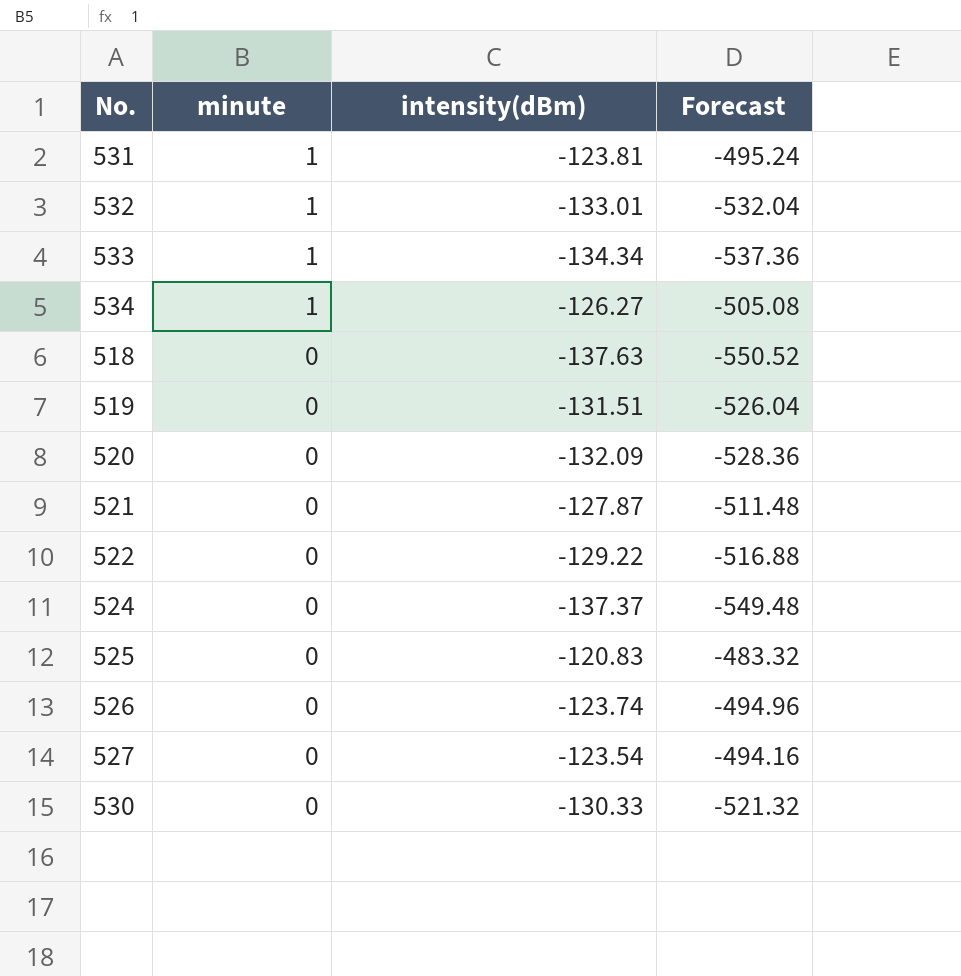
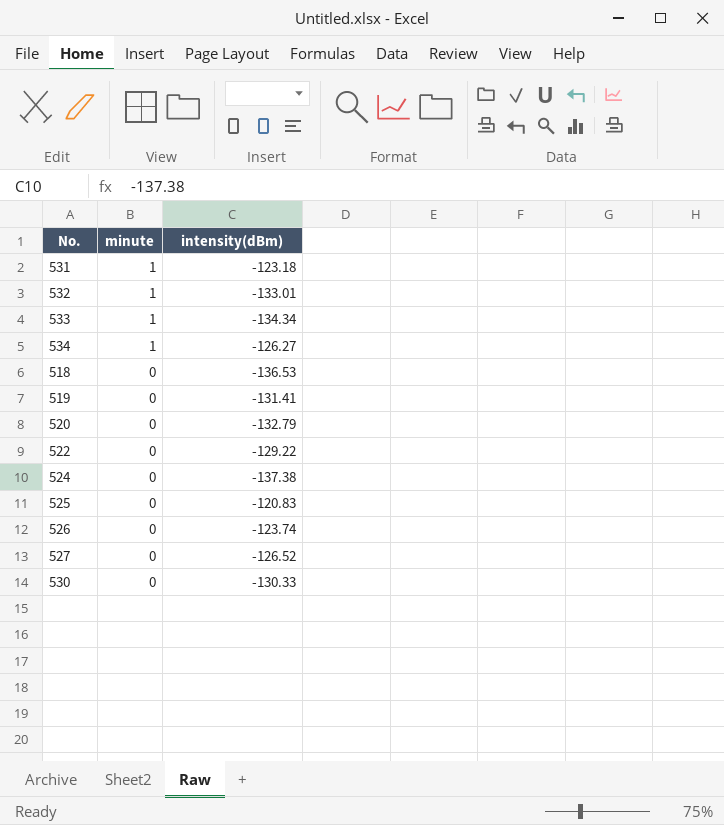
column Forecast | formula: [intensity(dBm)] * 4 -> none
row 521: 0 | -127.87 | -511.48 -> none
531 | intensity(dBm): -123.81 -> -123.18
518 | intensity(dBm): -137.63 -> -136.53
519 | intensity(dBm): -131.51 -> -131.41
520 | intensity(dBm): -132.09 -> -132.79
524 | intensity(dBm): -137.37 -> -137.38
527 | intensity(dBm): -123.54 -> -126.52

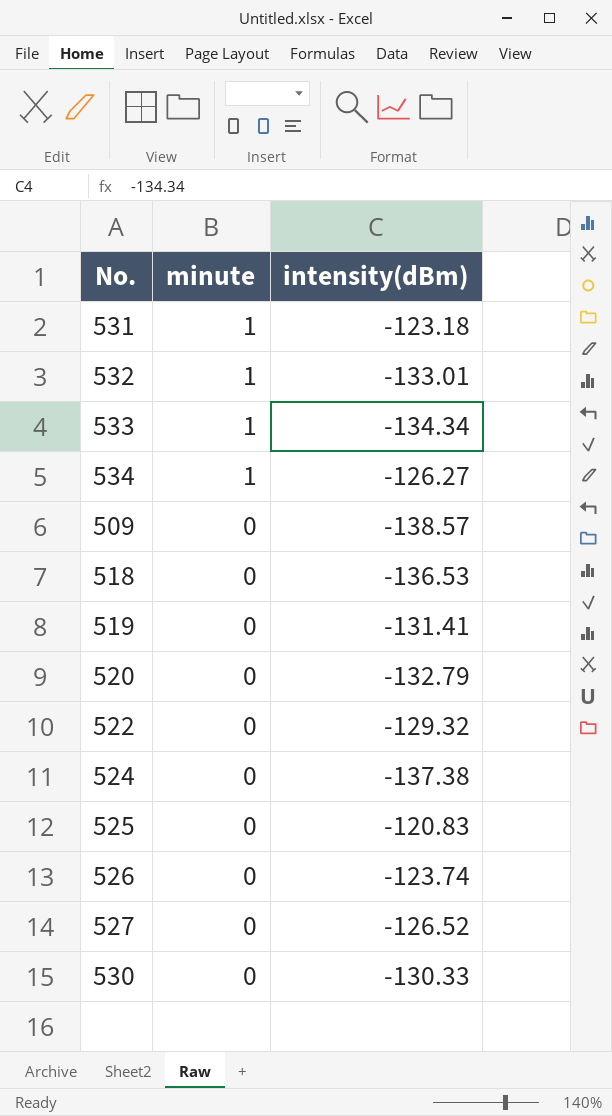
row 509: none -> 0 | -138.57
522 | intensity(dBm): -129.22 -> -129.32

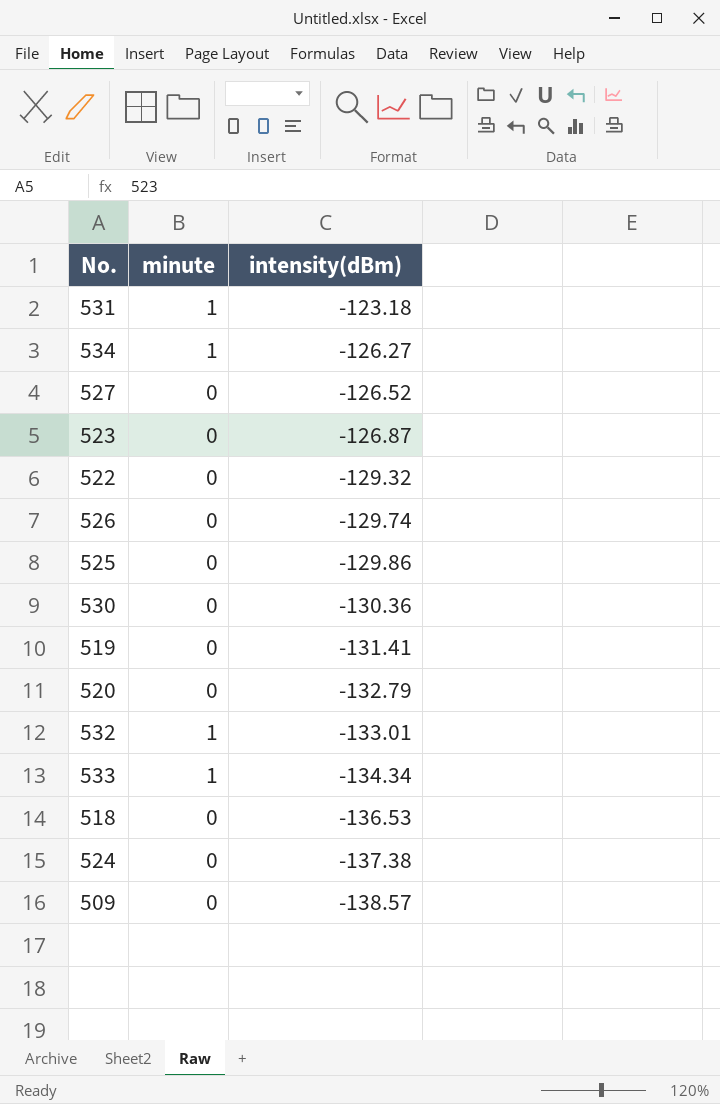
row order: minute descending -> intensity(dBm) descending
row 523: none -> 0 | -126.87
526 | intensity(dBm): -123.74 -> -129.74
525 | intensity(dBm): -120.83 -> -129.86
530 | intensity(dBm): -130.33 -> -130.36

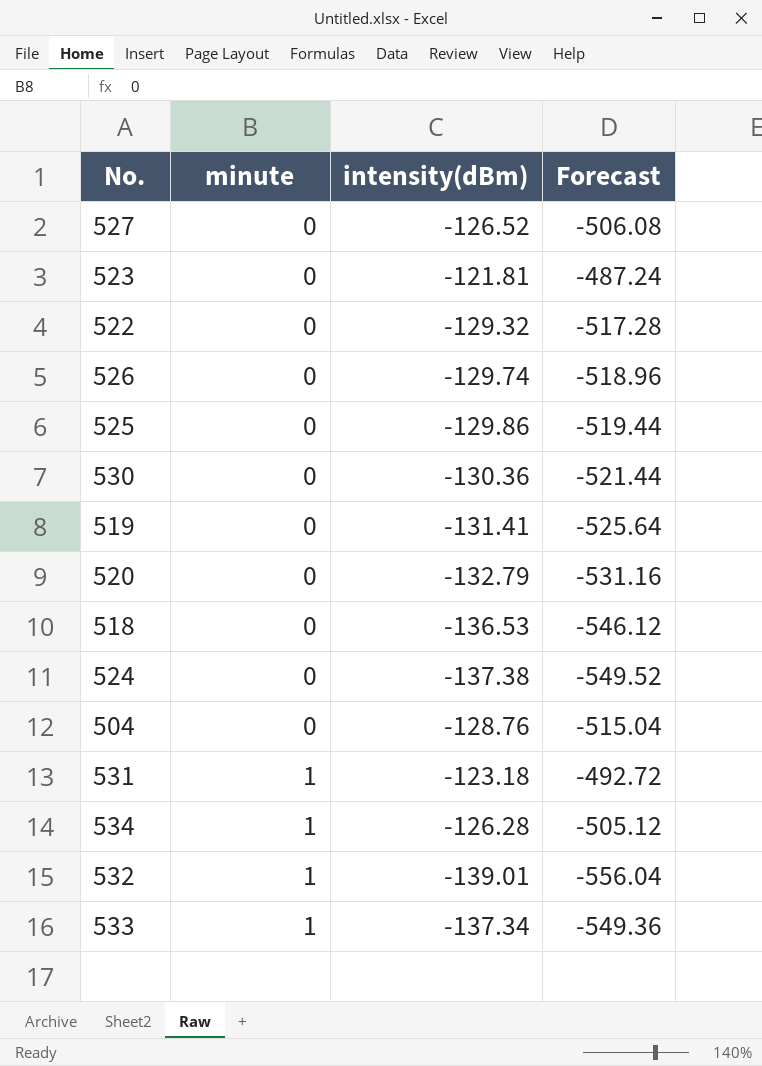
row order: intensity(dBm) descending -> minute ascending
column Forecast | formula: none -> [intensity(dBm)] * 4
row 509: 0 | -138.57 -> none
523 | intensity(dBm): -126.87 -> -121.81
row 504: none -> 0 | -128.76 | -515.04
534 | intensity(dBm): -126.27 -> -126.28
532 | intensity(dBm): -133.01 -> -139.01
533 | intensity(dBm): -134.34 -> -137.34

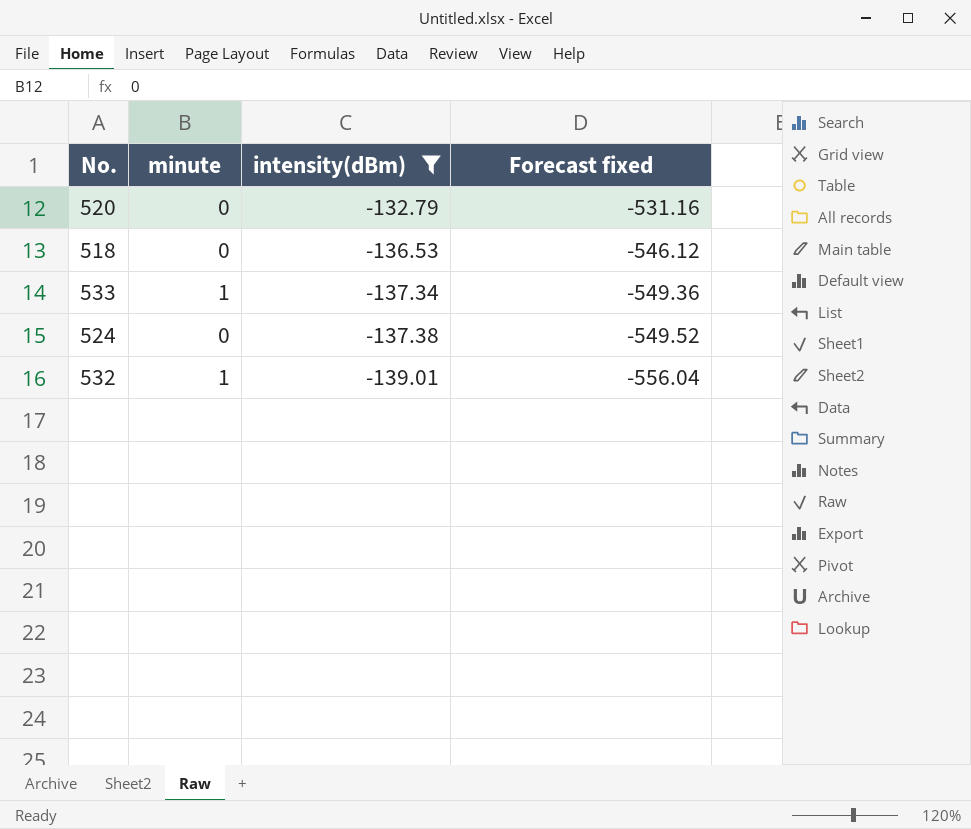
filter: none -> intensity(dBm) <= -132.79
row order: minute ascending -> intensity(dBm) descending
column name: Forecast -> Forecast fixed

